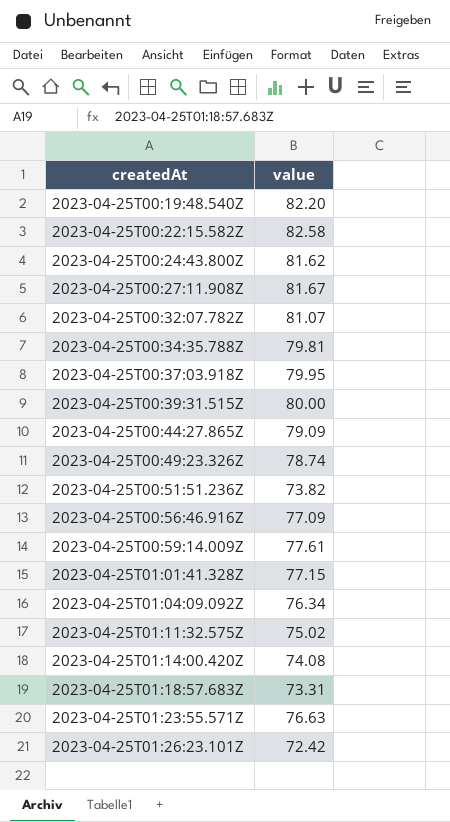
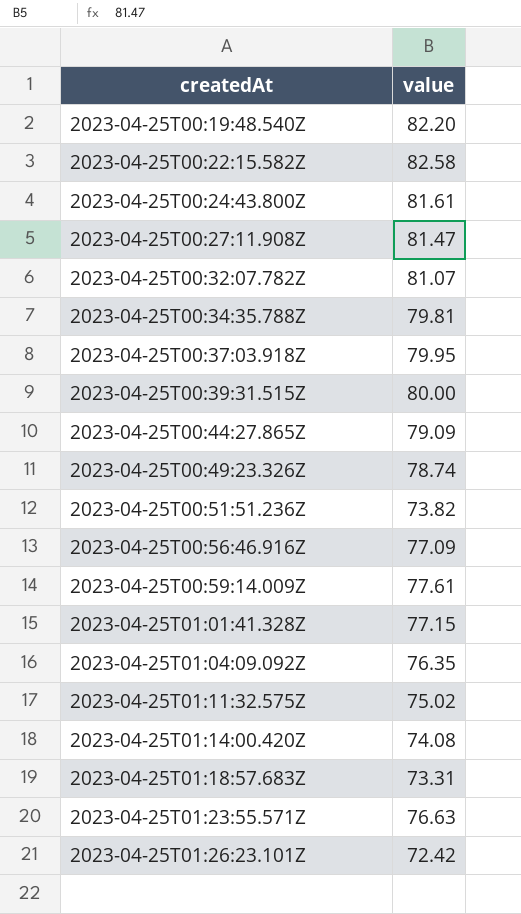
2023-04-25T00:24:43.800Z | value: 81.62 -> 81.61
2023-04-25T00:27:11.908Z | value: 81.67 -> 81.47
2023-04-25T01:04:09.092Z | value: 76.34 -> 76.35

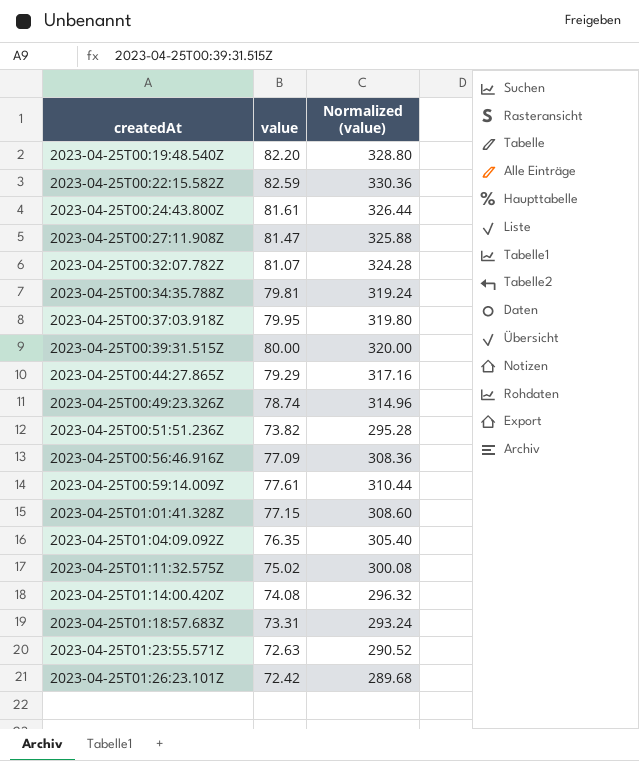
column Normalized (value) | formula: none -> [value] * 4
2023-04-25T00:22:15.582Z | value: 82.58 -> 82.59
2023-04-25T00:44:27.865Z | value: 79.09 -> 79.29
2023-04-25T01:23:55.571Z | value: 76.63 -> 72.63

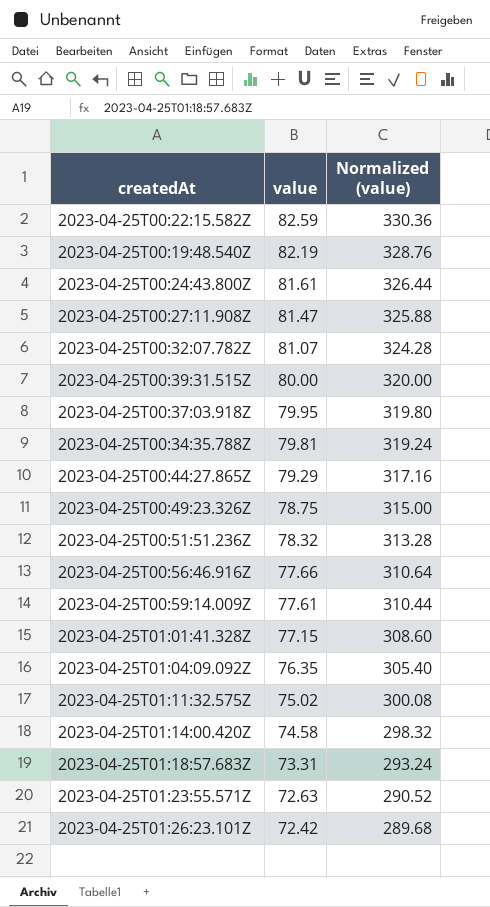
row order: createdAt ascending -> value descending
2023-04-25T00:19:48.540Z | value: 82.20 -> 82.19
2023-04-25T00:19:48.540Z | Normalized (value): 328.80 -> 328.76
2023-04-25T00:49:23.326Z | value: 78.74 -> 78.75
2023-04-25T00:49:23.326Z | Normalized (value): 314.96 -> 315.00
2023-04-25T00:51:51.236Z | value: 73.82 -> 78.32
2023-04-25T00:51:51.236Z | Normalized (value): 295.28 -> 313.28
2023-04-25T00:56:46.916Z | value: 77.09 -> 77.66
2023-04-25T00:56:46.916Z | Normalized (value): 308.36 -> 310.64
2023-04-25T01:14:00.420Z | value: 74.08 -> 74.58
2023-04-25T01:14:00.420Z | Normalized (value): 296.32 -> 298.32

